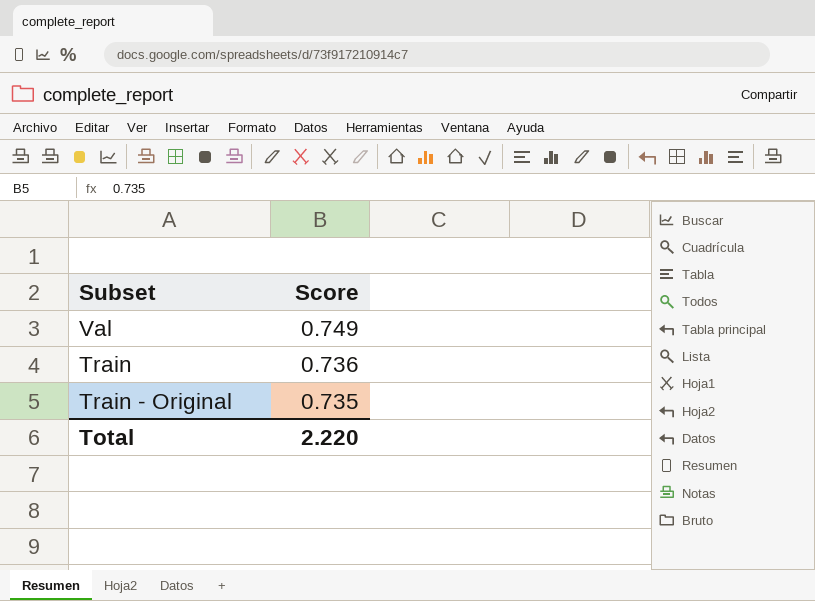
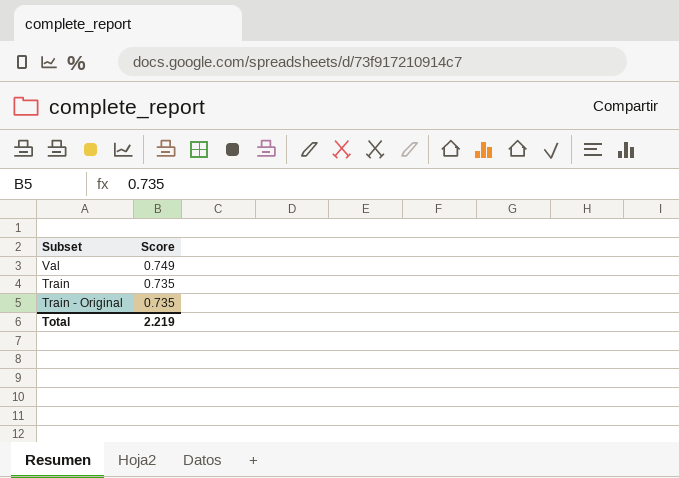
Train | Score: 0.736 -> 0.735
Total | Score: 2.220 -> 2.219

